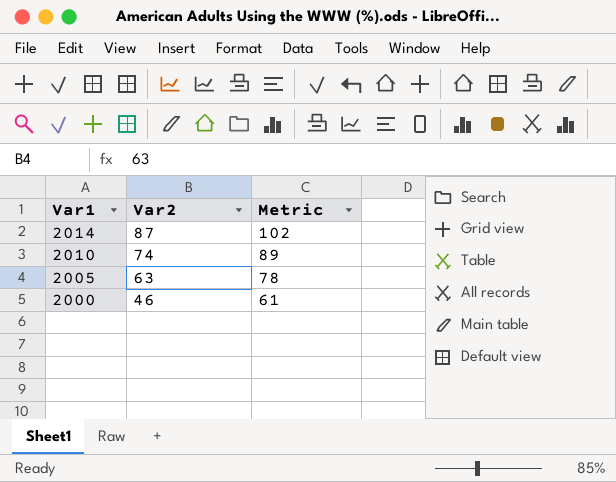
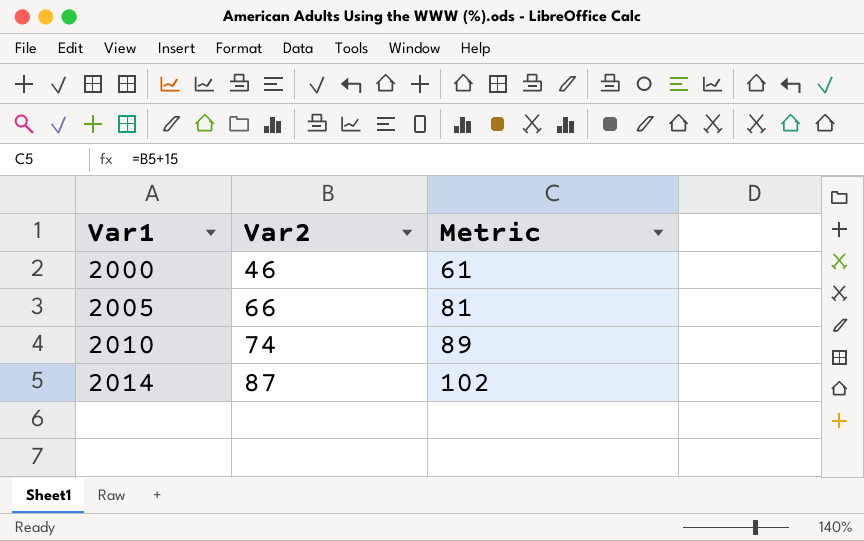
row order: Var1 descending -> Var1 ascending
2005 | Var2: 63 -> 66
2005 | Metric: 78 -> 81

